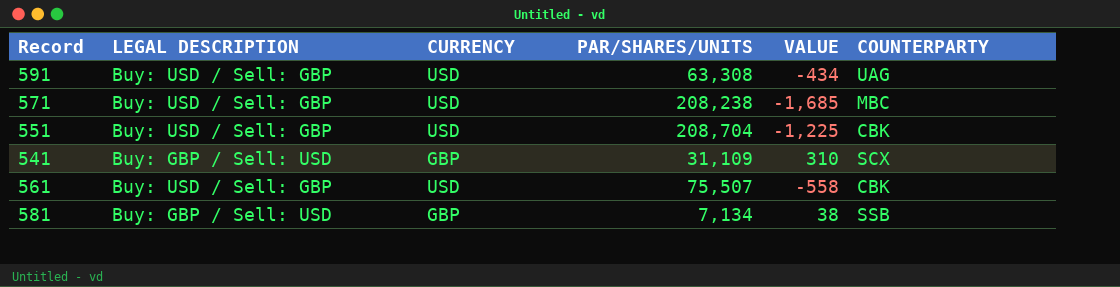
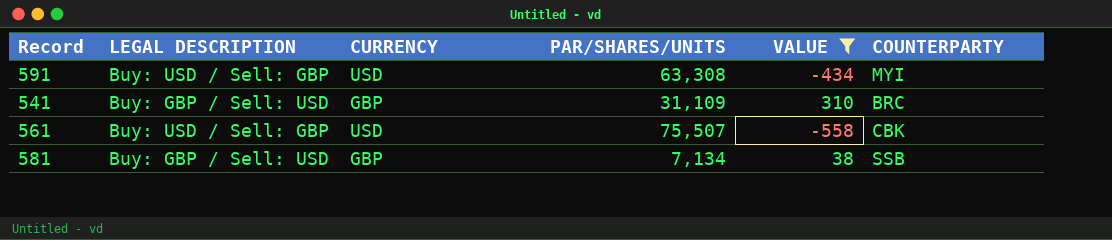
filter: none -> VALUE >= -558
591 | COUNTERPARTY: UAG -> MYI
541 | COUNTERPARTY: SCX -> BRC

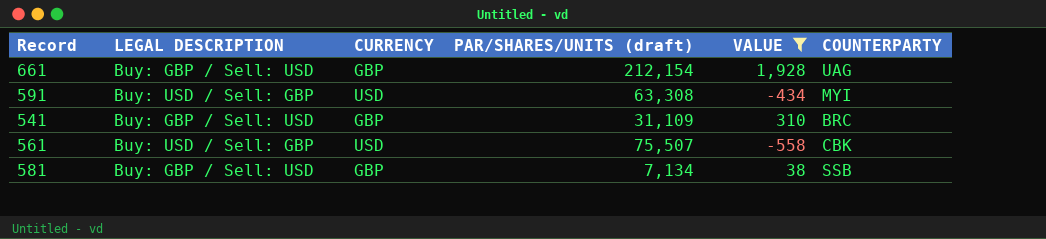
column name: PAR/SHARES/UNITS -> PAR/SHARES/UNITS (draft)
row 661: none -> Buy: GBP / Sell: USD | GBP | 212,154 | 1,928 | UAG

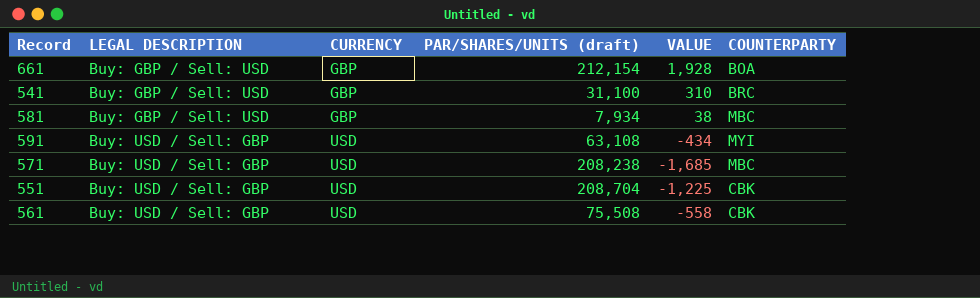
filter: VALUE >= -558 -> none
row order: none -> LEGAL DESCRIPTION ascending
661 | COUNTERPARTY: UAG -> BOA
541 | PAR/SHARES/UNITS (draft): 31,109 -> 31,100
581 | PAR/SHARES/UNITS (draft): 7,134 -> 7,934
581 | COUNTERPARTY: SSB -> MBC
591 | PAR/SHARES/UNITS (draft): 63,308 -> 63,108
561 | PAR/SHARES/UNITS (draft): 75,507 -> 75,508

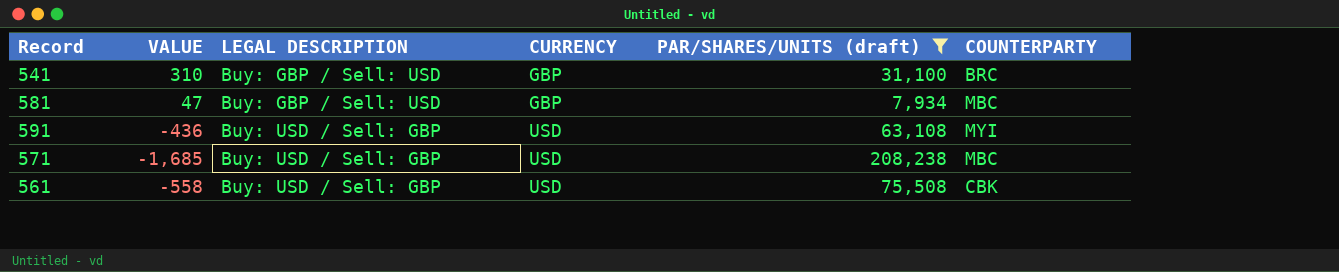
filter: none -> PAR/SHARES/UNITS (draft) <= 208,238
column VALUE | position: 5 -> 2
581 | VALUE: 38 -> 47
591 | VALUE: -434 -> -436

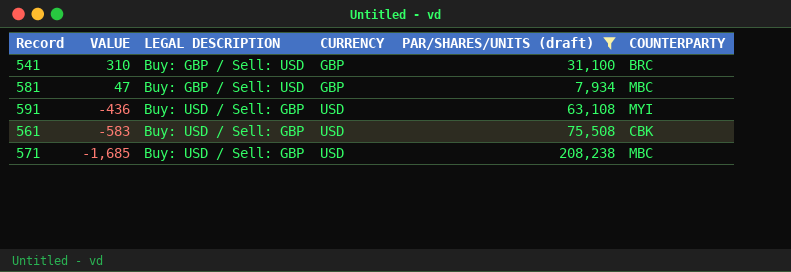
row order: LEGAL DESCRIPTION ascending -> VALUE descending
561 | VALUE: -558 -> -583

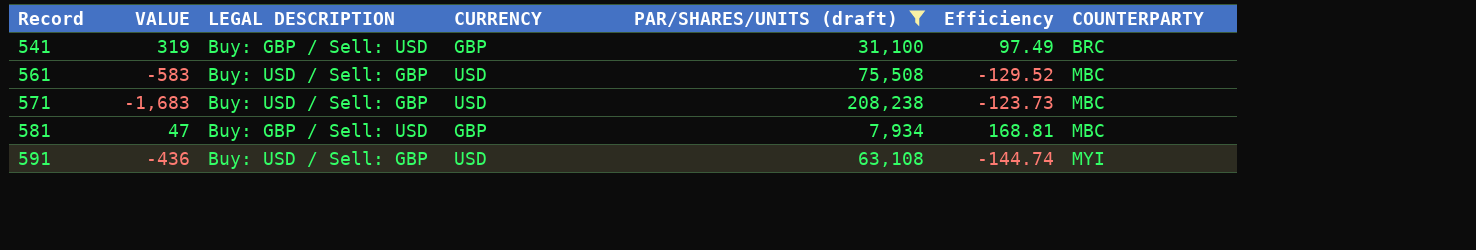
row order: VALUE descending -> Record ascending
column Efficiency | formula: none -> [PAR/SHARES/UNITS (draft)] / [VALUE]
541 | VALUE: 310 -> 319
561 | COUNTERPARTY: CBK -> MBC
571 | VALUE: -1,685 -> -1,683

